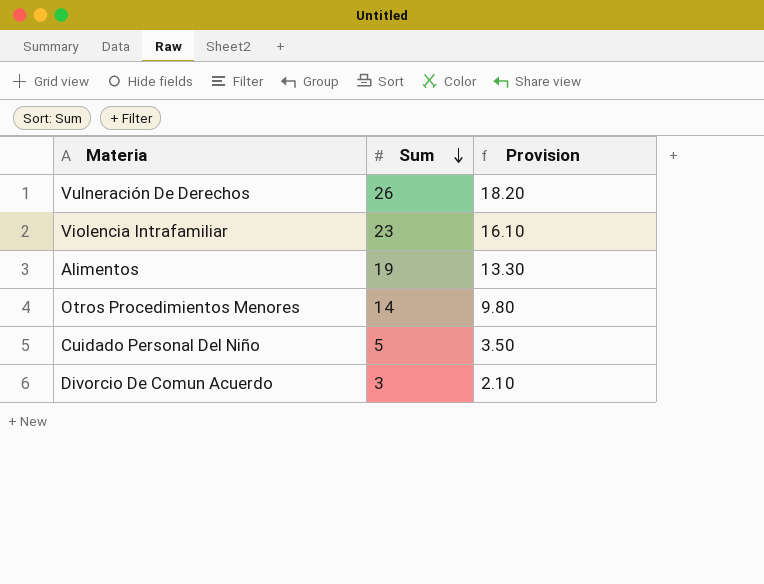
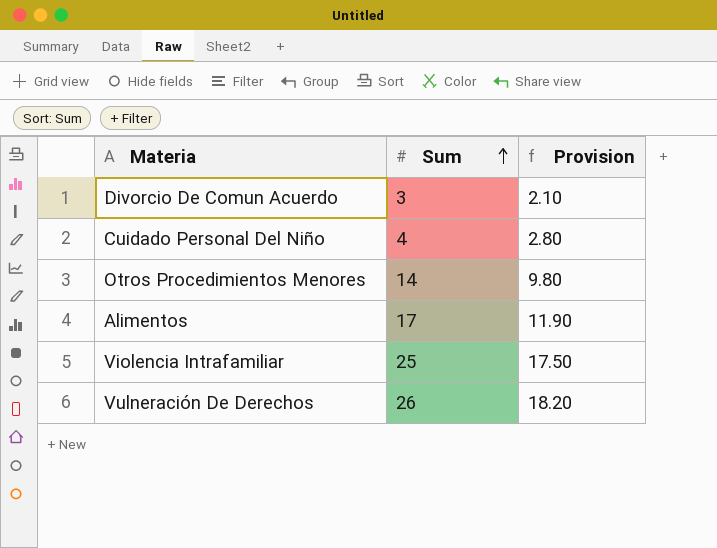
row order: Sum descending -> Sum ascending
Cuidado Personal Del Niño | Sum: 5 -> 4
Cuidado Personal Del Niño | Provision: 3.50 -> 2.80
Alimentos | Sum: 19 -> 17
Alimentos | Provision: 13.30 -> 11.90
Violencia Intrafamiliar | Sum: 23 -> 25
Violencia Intrafamiliar | Provision: 16.10 -> 17.50

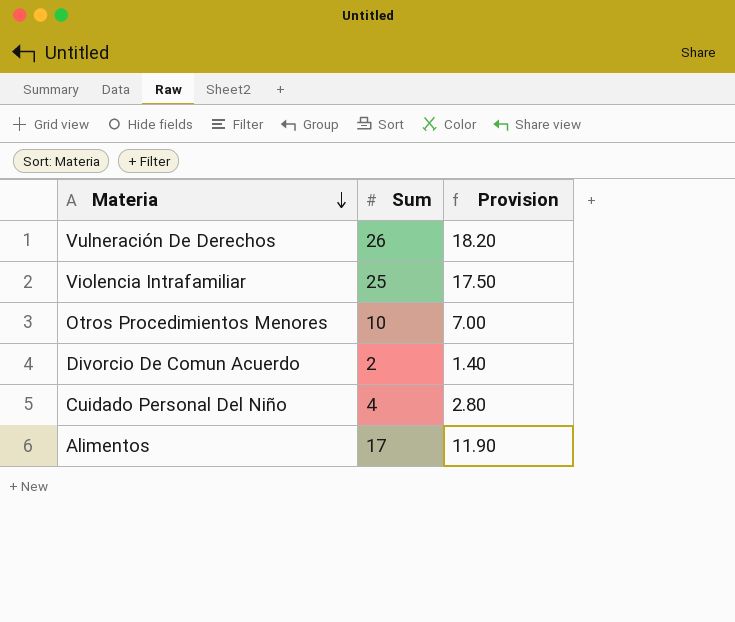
row order: Sum ascending -> Materia descending
Otros Procedimientos Menores | Sum: 14 -> 10
Otros Procedimientos Menores | Provision: 9.80 -> 7.00
Divorcio De Comun Acuerdo | Sum: 3 -> 2
Divorcio De Comun Acuerdo | Provision: 2.10 -> 1.40

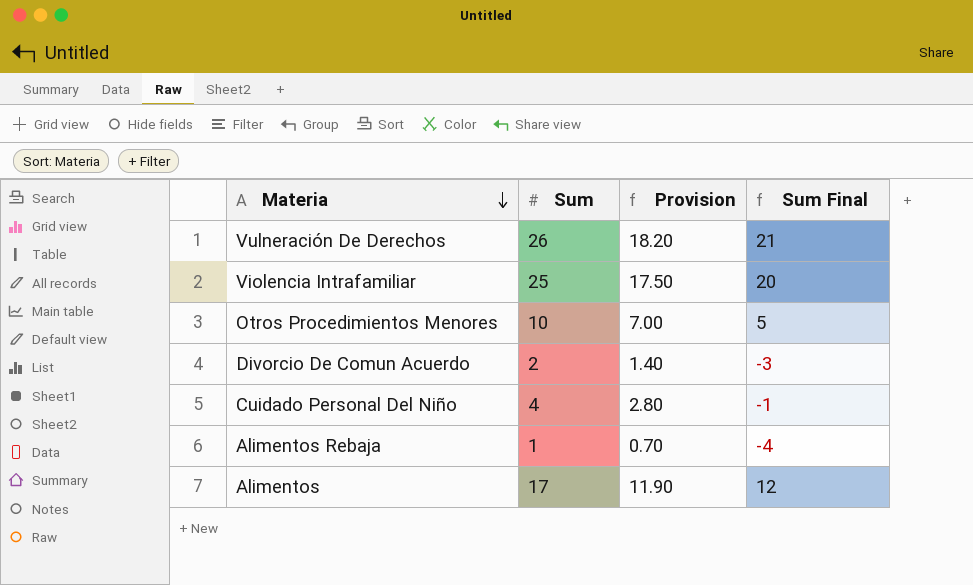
column Sum Final | formula: none -> [Sum] - 5
row Alimentos Rebaja: none -> 1 | 0.70 | -4

